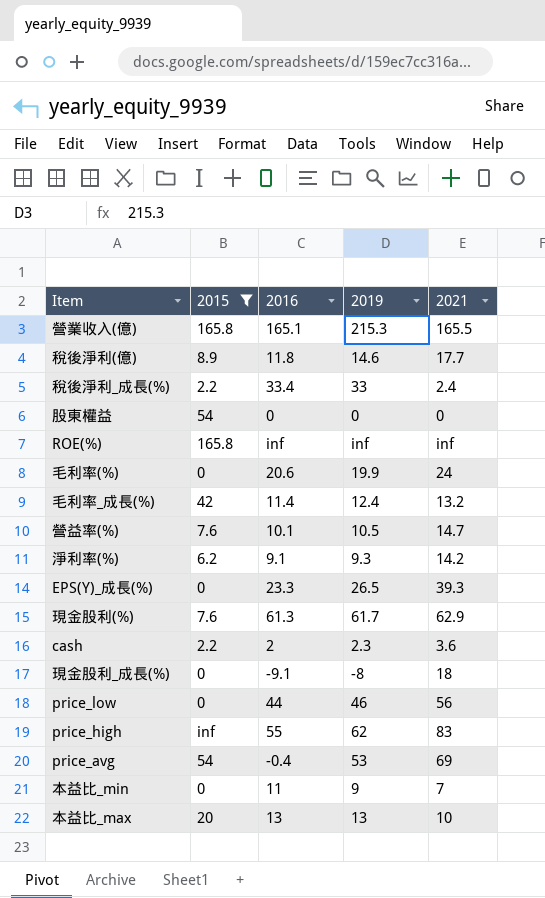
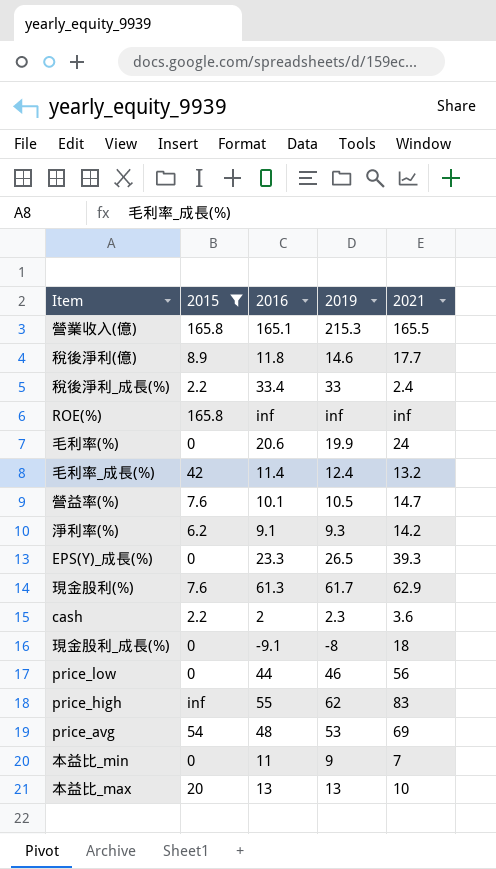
row 股東權益: 54 | 0 | 0 | 0 -> none
price_avg | 2016: -0.4 -> 48

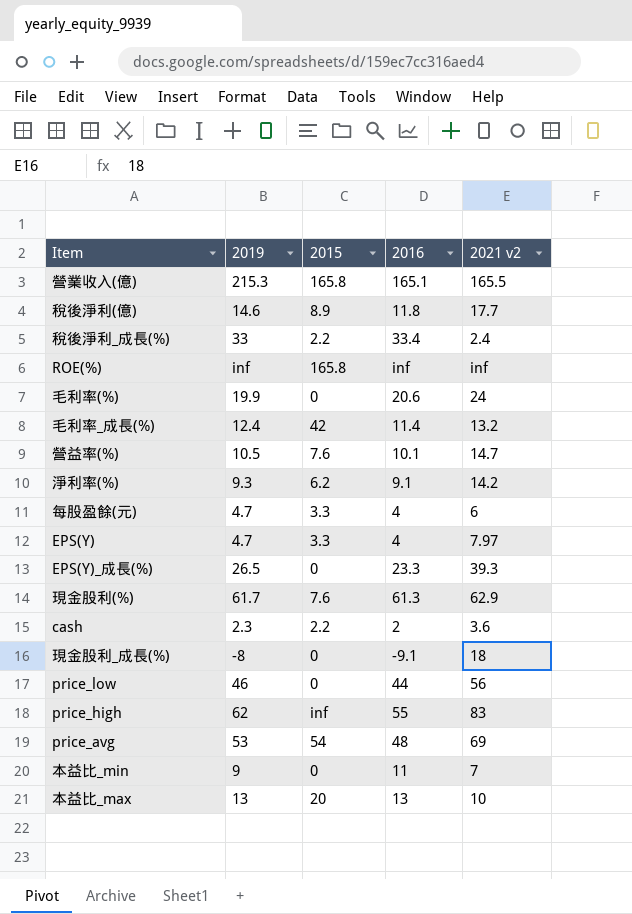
filter: 2015 != 3.3 -> none
column 2019 | position: 4 -> 2
column name: 2021 -> 2021 v2

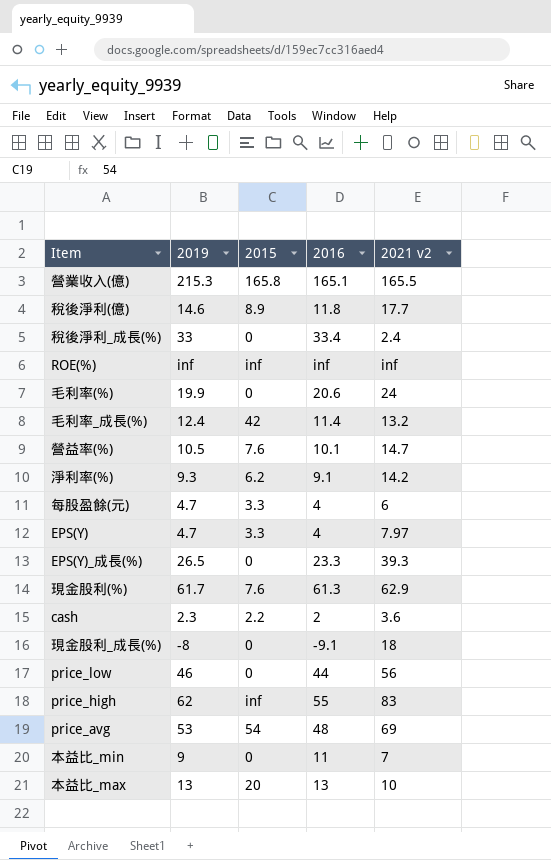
稅後淨利_成長(%) | 2015: 2.2 -> 0
ROE(%) | 2015: 165.8 -> inf

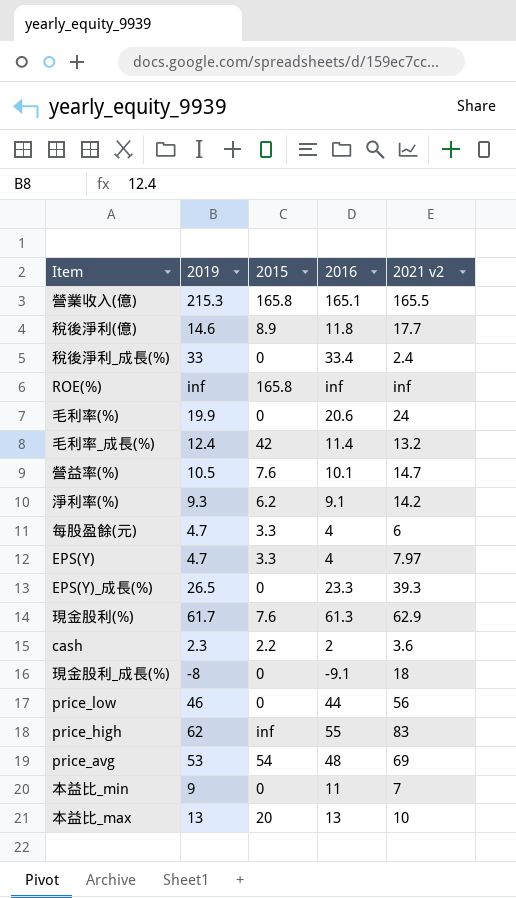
ROE(%) | 2015: inf -> 165.8

